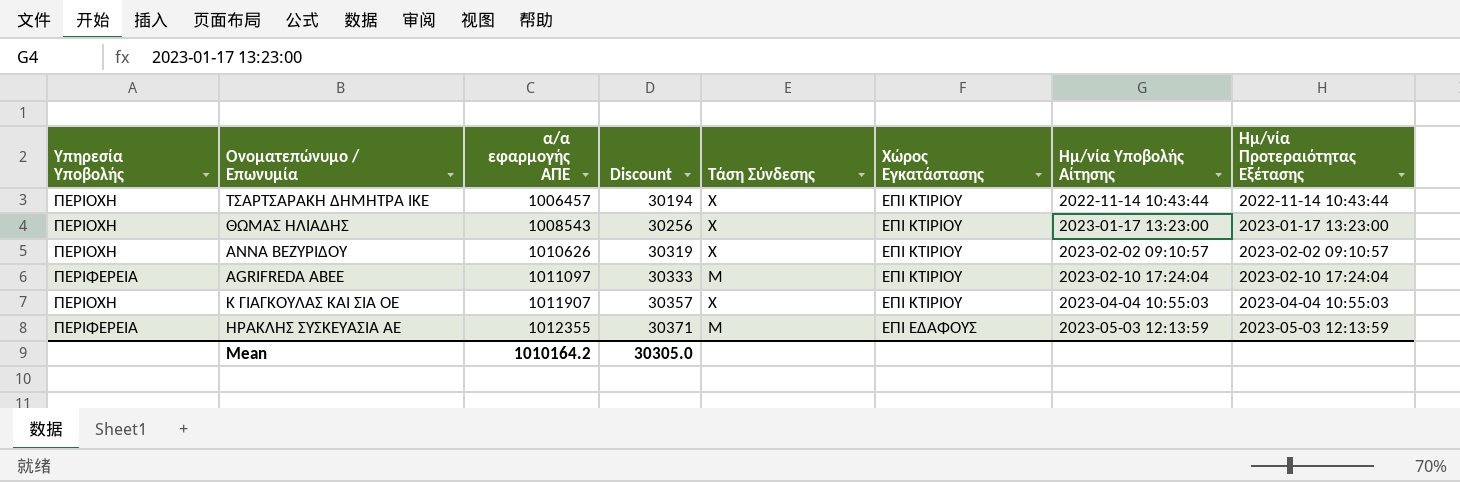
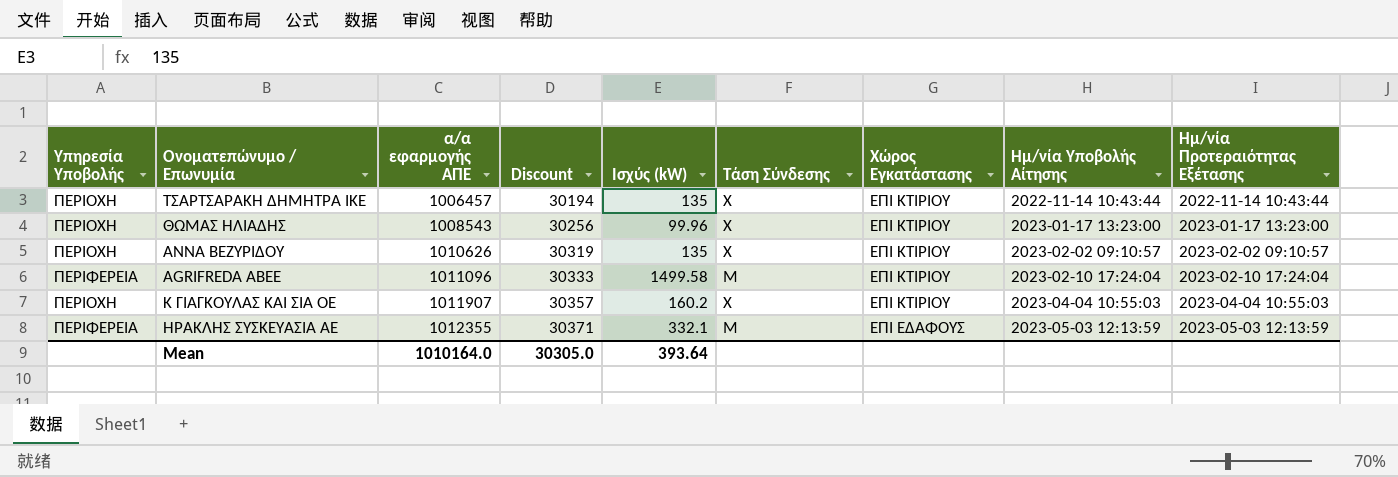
column Ισχύς (kW) | position: none -> 5
AGRIFREDA ΑΒΕΕ | α/α εφαρμογής ΑΠΕ: 1011097 -> 1011096
Mean | α/α εφαρμογής ΑΠΕ: 1010164.2 -> 1010164.0

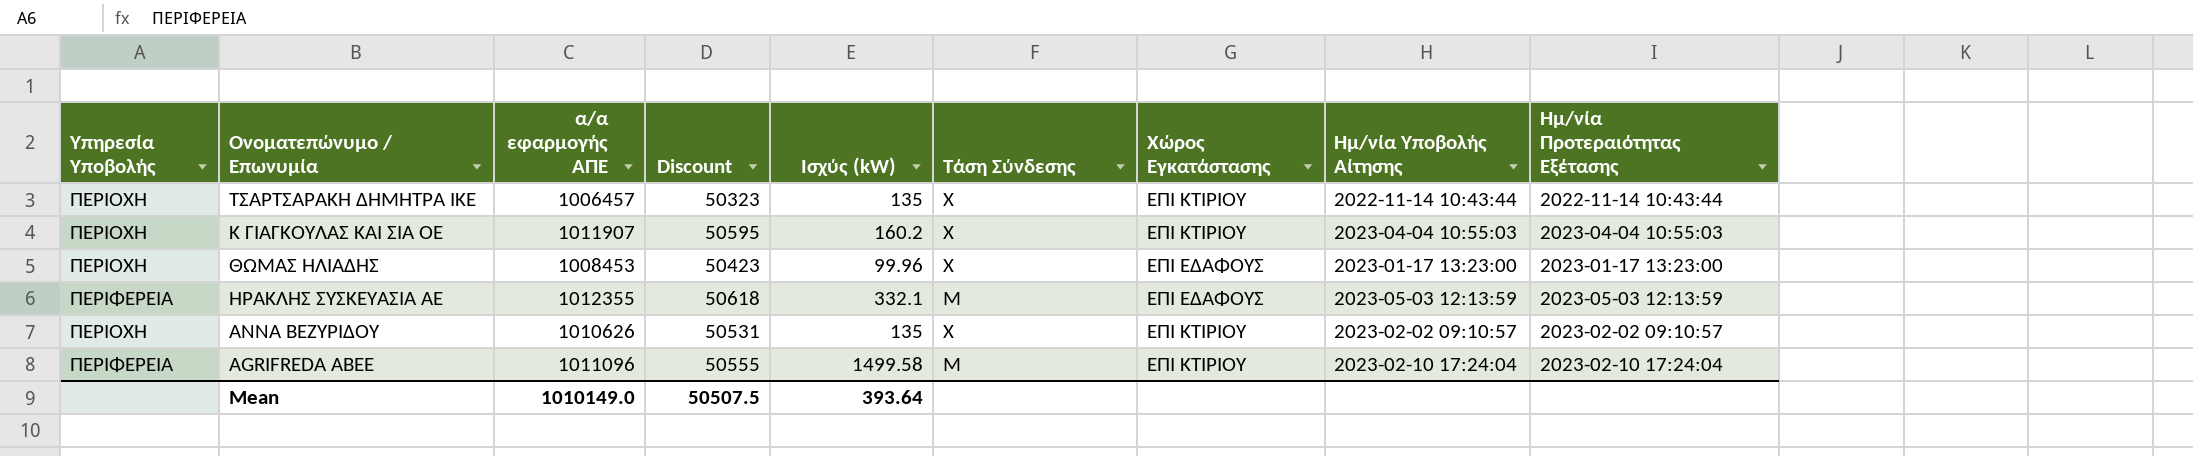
row order: α/α εφαρμογής ΑΠΕ ascending -> Ονοματεπώνυμο / Επωνυμία descending
column Discount | formula: [α/α εφαρμογής ΑΠΕ] * 0.03 -> [α/α εφαρμογής ΑΠΕ] * 0.05
ΘΩΜΑΣ ΗΛΙΑΔΗΣ | α/α εφαρμογής ΑΠΕ: 1008543 -> 1008453
ΘΩΜΑΣ ΗΛΙΑΔΗΣ | Χώρος Εγκατάστασης: ΕΠΙ ΚΤΙΡΙΟΥ -> ΕΠΙ ΕΔΑΦΟΥΣ
Mean | α/α εφαρμογής ΑΠΕ: 1010164.0 -> 1010149.0
Mean | Discount: 30305.0 -> 50507.5

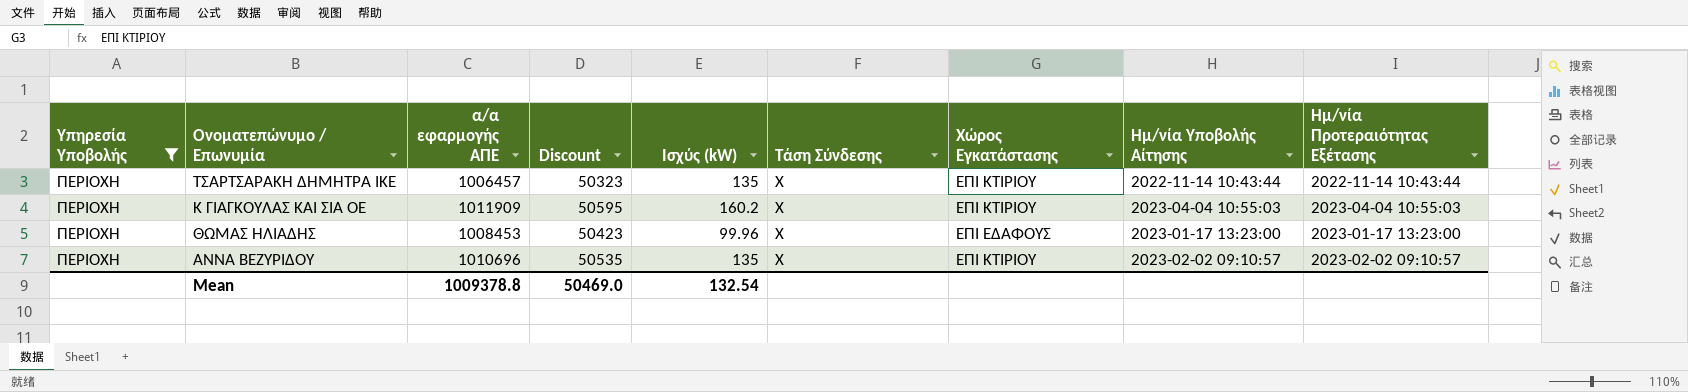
filter: none -> Υπηρεσία Υποβολής = ΠΕΡΙΟΧΗ
Κ ΓΙΑΓΚΟΥΛΑΣ ΚΑΙ ΣΙΑ ΟΕ | α/α εφαρμογής ΑΠΕ: 1011907 -> 1011909
ΑΝΝΑ ΒΕΖΥΡΙΔΟΥ | α/α εφαρμογής ΑΠΕ: 1010626 -> 1010696
ΑΝΝΑ ΒΕΖΥΡΙΔΟΥ | Discount: 50531 -> 50535
Mean | α/α εφαρμογής ΑΠΕ: 1010149.0 -> 1009378.8
Mean | Discount: 50507.5 -> 50469.0
Mean | Ισχύς (kW): 393.64 -> 132.54

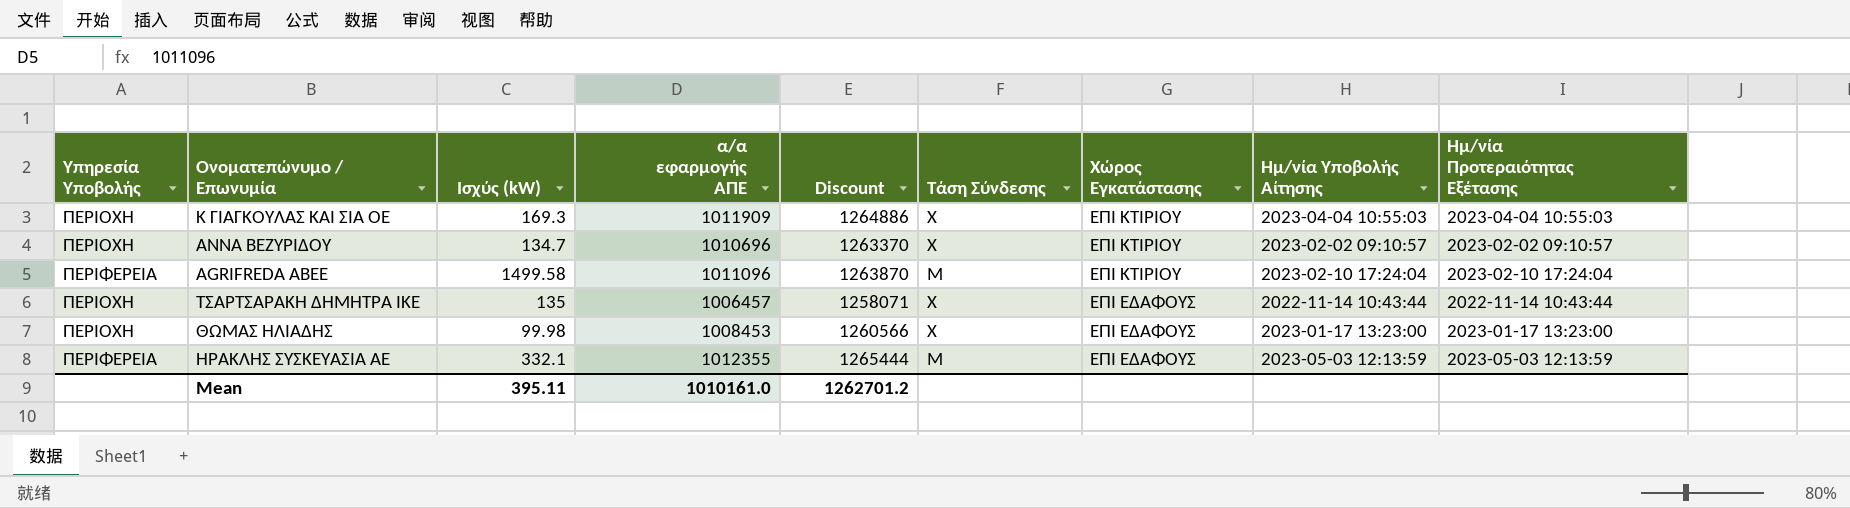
filter: Υπηρεσία Υποβολής = ΠΕΡΙΟΧΗ -> none
row order: Ονοματεπώνυμο / Επωνυμία descending -> Χώρος Εγκατάστασης descending
column Ισχύς (kW) | position: 5 -> 3
column Discount | formula: [α/α εφαρμογής ΑΠΕ] * 0.05 -> [α/α εφαρμογής ΑΠΕ] * 1.25
Κ ΓΙΑΓΚΟΥΛΑΣ ΚΑΙ ΣΙΑ ΟΕ | Ισχύς (kW): 160.2 -> 169.3
ΑΝΝΑ ΒΕΖΥΡΙΔΟΥ | Ισχύς (kW): 135 -> 134.7
ΤΣΑΡΤΣΑΡΑΚΗ ΔΗΜΗΤΡΑ ΙΚΕ | Χώρος Εγκατάστασης: ΕΠΙ ΚΤΙΡΙΟΥ -> ΕΠΙ ΕΔΑΦΟΥΣ
ΘΩΜΑΣ ΗΛΙΑΔΗΣ | Ισχύς (kW): 99.96 -> 99.98
Mean | Ισχύς (kW): 132.54 -> 395.11
Mean | α/α εφαρμογής ΑΠΕ: 1009378.8 -> 1010161.0
Mean | Discount: 50469.0 -> 1262701.2

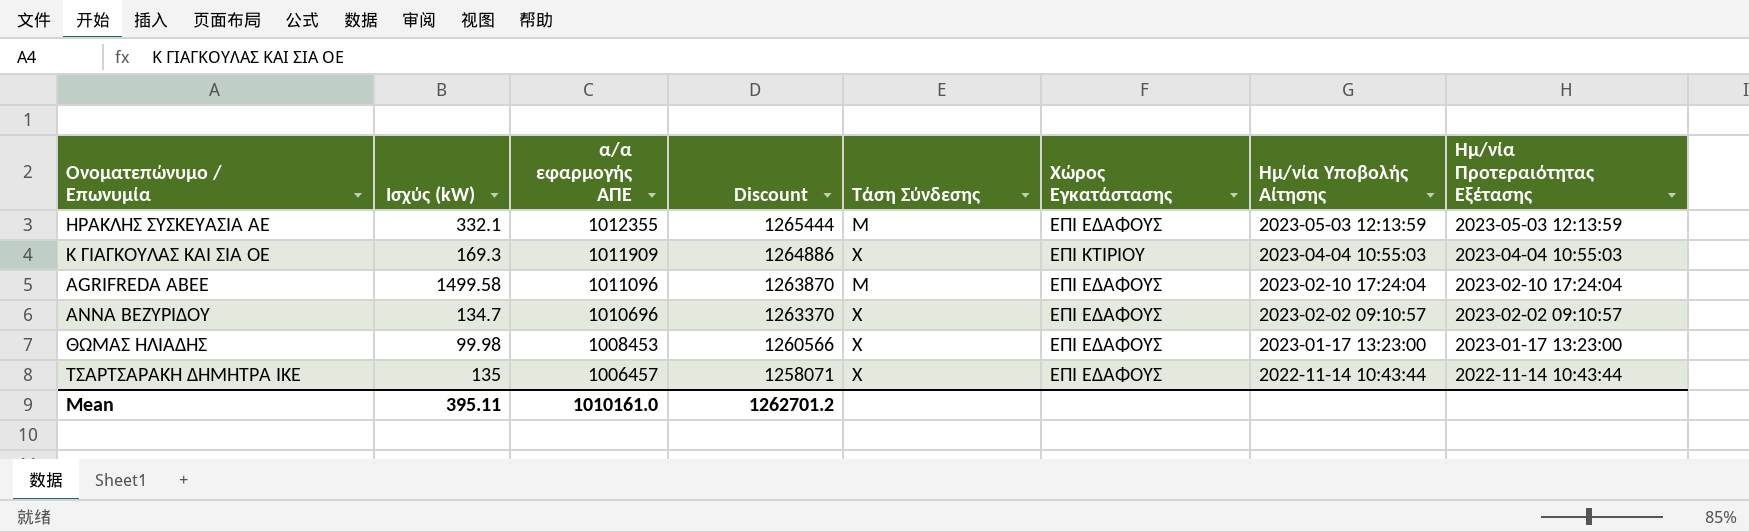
row order: Χώρος Εγκατάστασης descending -> α/α εφαρμογής ΑΠΕ descending
column Υπηρεσία Υποβολής | position: 1 -> none
AGRIFREDA ΑΒΕΕ | Χώρος Εγκατάστασης: ΕΠΙ ΚΤΙΡΙΟΥ -> ΕΠΙ ΕΔΑΦΟΥΣ
ΑΝΝΑ ΒΕΖΥΡΙΔΟΥ | Χώρος Εγκατάστασης: ΕΠΙ ΚΤΙΡΙΟΥ -> ΕΠΙ ΕΔΑΦΟΥΣ

